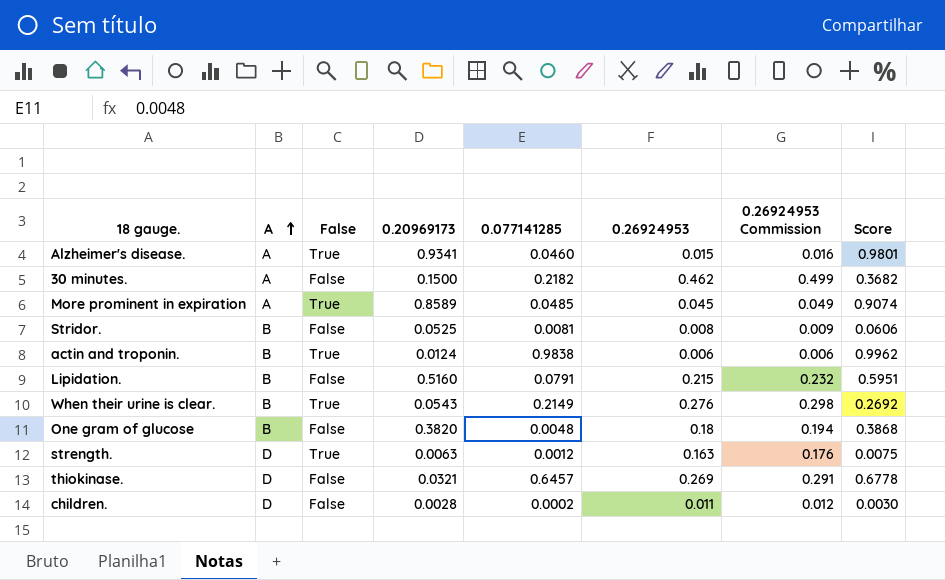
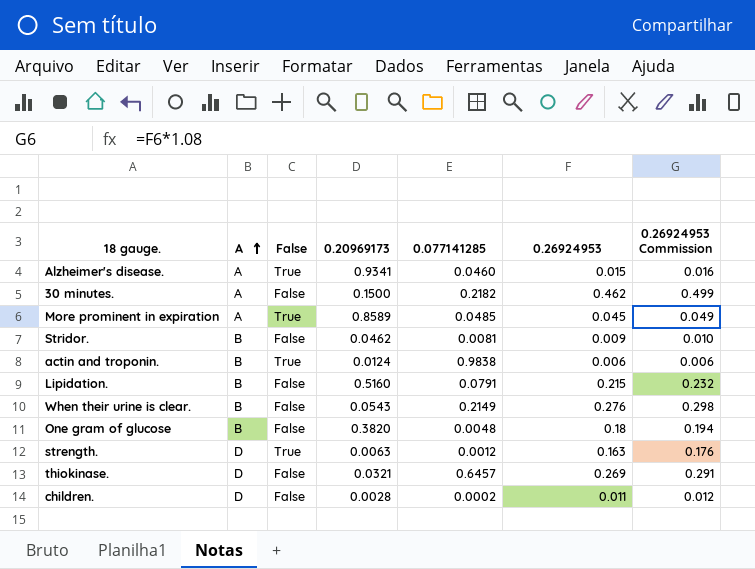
column Score | formula: [0.20969173] + [0.077141285] -> none
Stridor. | 0.20969173: 0.0525 -> 0.0462
Stridor. | 0.26924953: 0.008 -> 0.009
Stridor. | 0.26924953 Commission: 0.009 -> 0.010
When their urine is clear. | False: True -> False

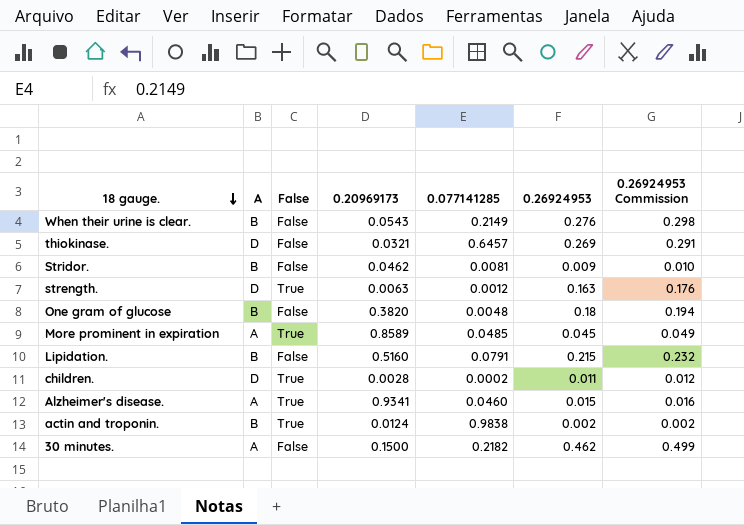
row order: A ascending -> 18 gauge. descending
children. | False: False -> True
actin and troponin. | 0.26924953: 0.006 -> 0.002
actin and troponin. | 0.26924953 Commission: 0.006 -> 0.002

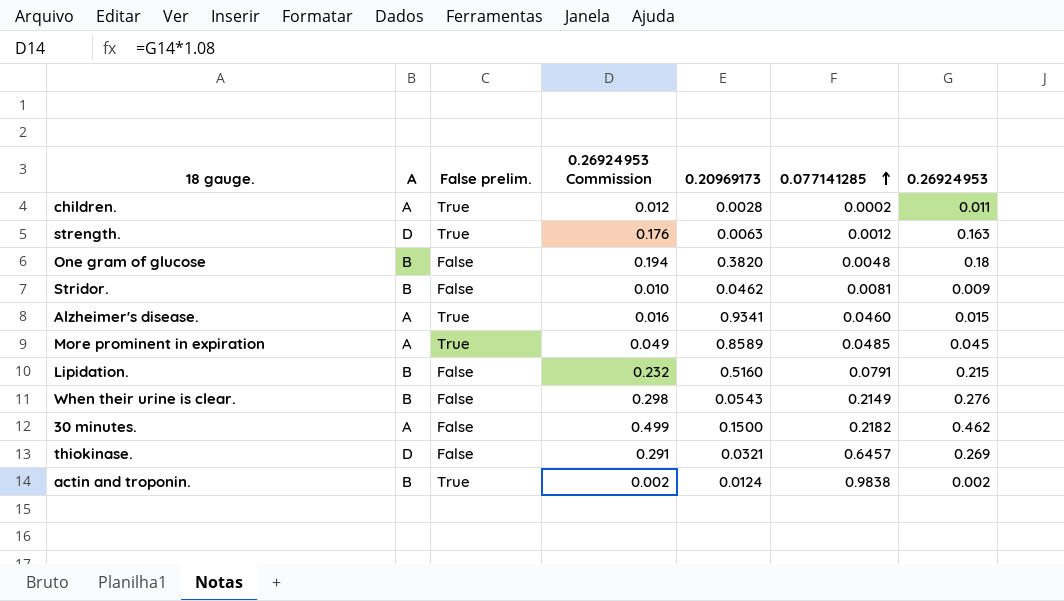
row order: 18 gauge. descending -> 0.077141285 ascending
column name: False -> False prelim.
column 0.26924953 Commission | position: 7 -> 4
children. | A: D -> A

